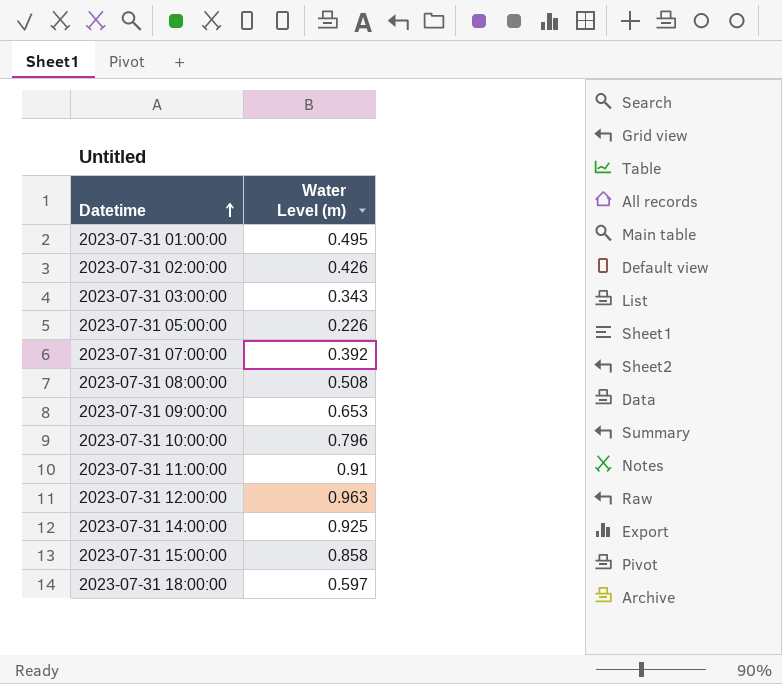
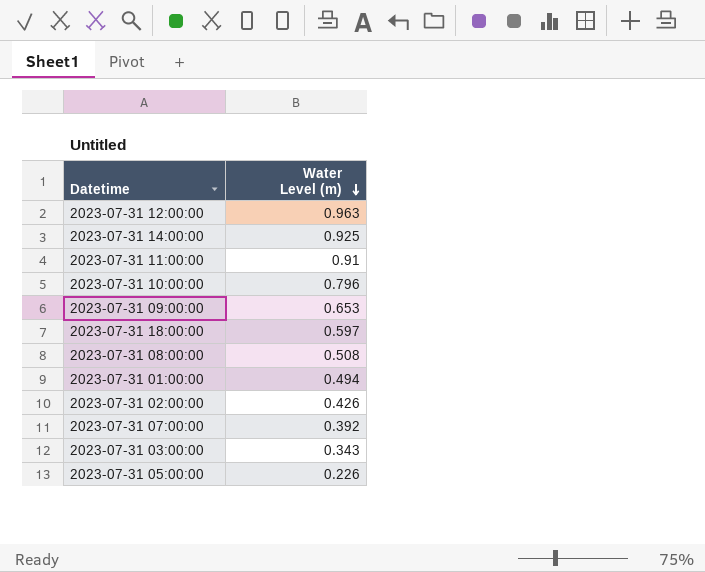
row order: Datetime ascending -> Water Level (m) descending
row 2023-07-31 15:00:00: 0.858 -> none
2023-07-31 01:00:00 | Water Level (m): 0.495 -> 0.494

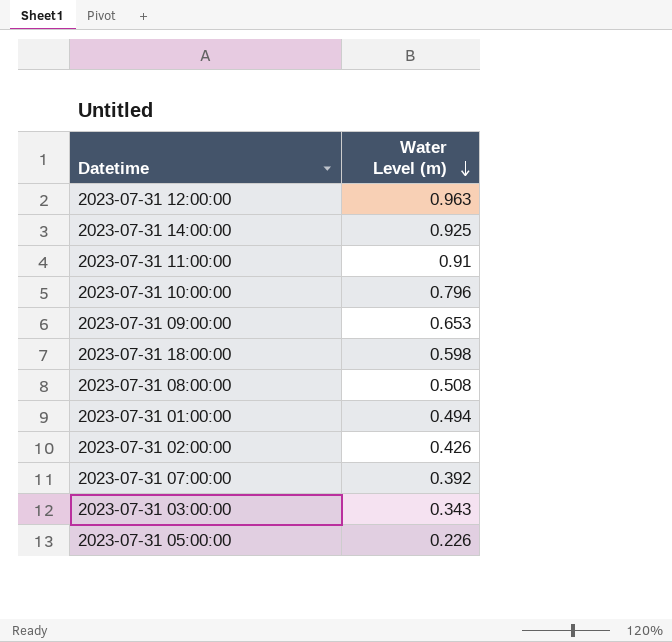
2023-07-31 18:00:00 | Water Level (m): 0.597 -> 0.598

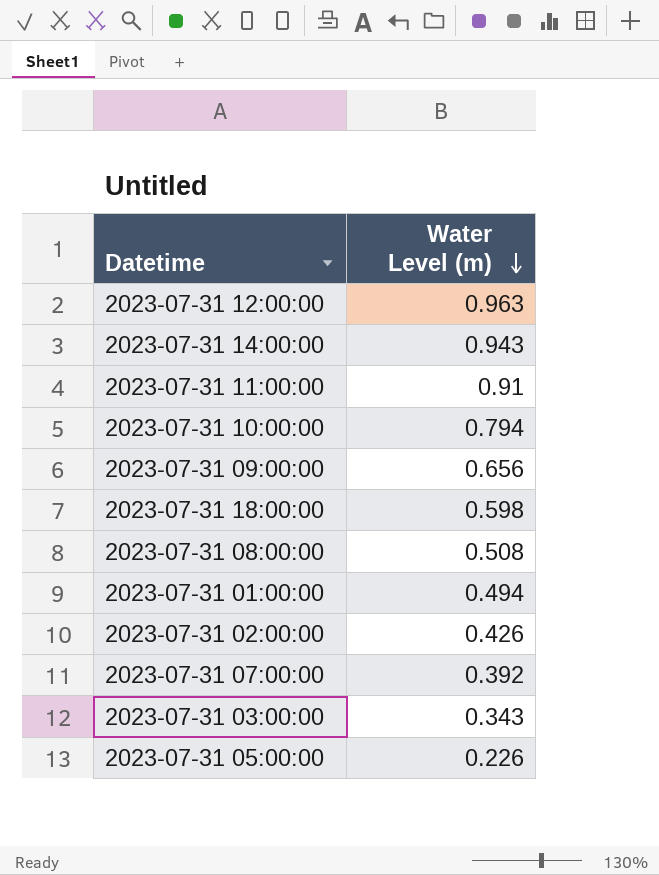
2023-07-31 14:00:00 | Water Level (m): 0.925 -> 0.943
2023-07-31 10:00:00 | Water Level (m): 0.796 -> 0.794
2023-07-31 09:00:00 | Water Level (m): 0.653 -> 0.656

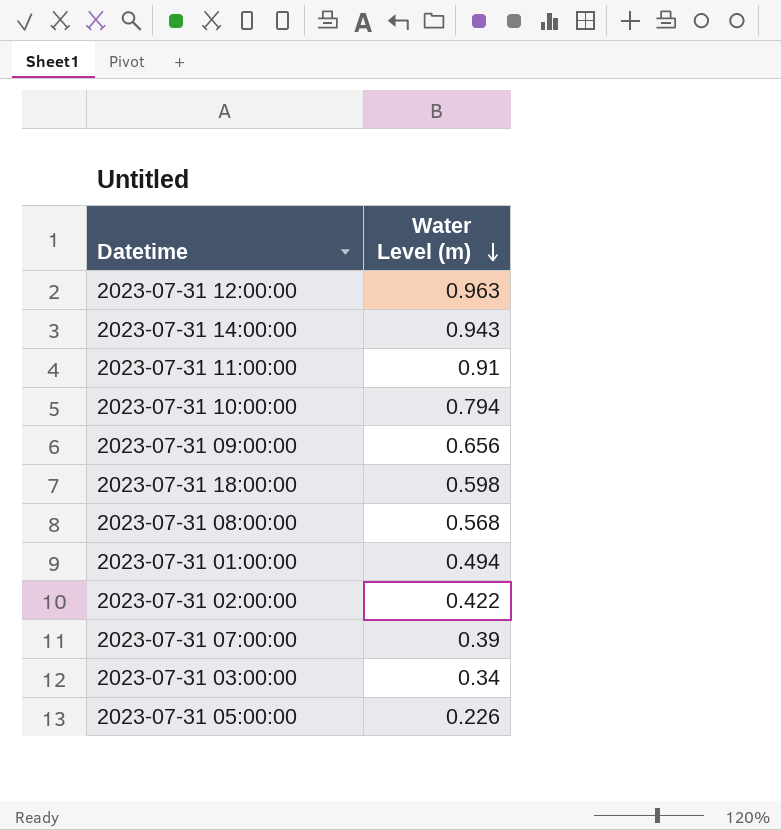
2023-07-31 08:00:00 | Water Level (m): 0.508 -> 0.568
2023-07-31 02:00:00 | Water Level (m): 0.426 -> 0.422
2023-07-31 07:00:00 | Water Level (m): 0.392 -> 0.39
2023-07-31 03:00:00 | Water Level (m): 0.343 -> 0.34

